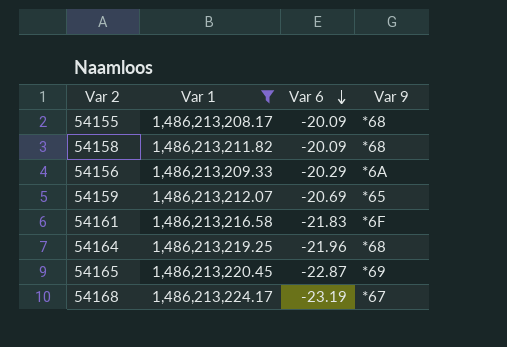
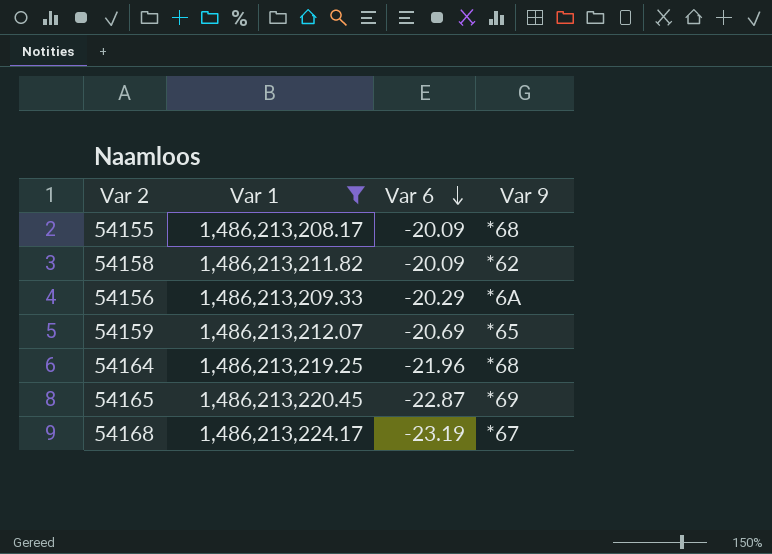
row 54161: 1,486,213,216.58 | -21.83 | *6F -> none
54158 | Var 9: *68 -> *62

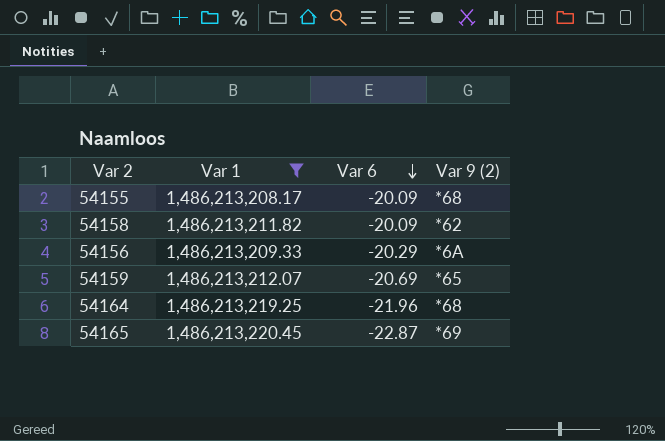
column name: Var 9 -> Var 9 (2)
row 54168: 1,486,213,224.17 | -23.19 | *67 -> none

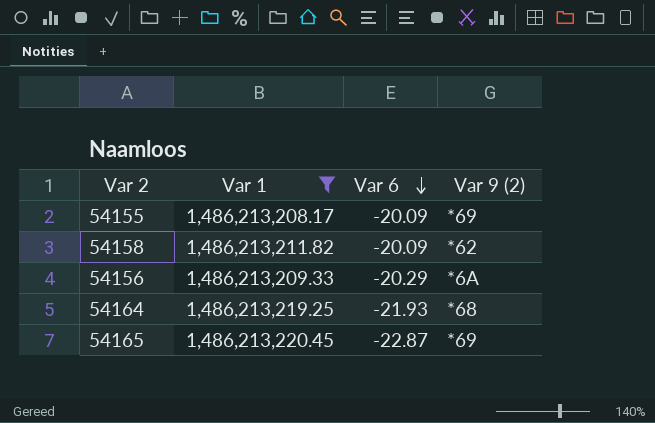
row 54159: 1,486,213,212.07 | -20.69 | *65 -> none
54155 | Var 9 (2): *68 -> *69
54164 | Var 6: -21.96 -> -21.93

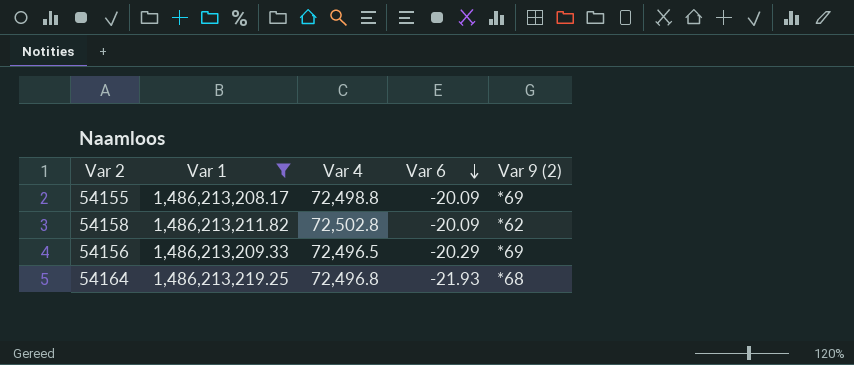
column Var 4 | position: none -> 3
row 54165: 1,486,213,220.45 | -22.87 | *69 -> none
54156 | Var 9 (2): *6A -> *69

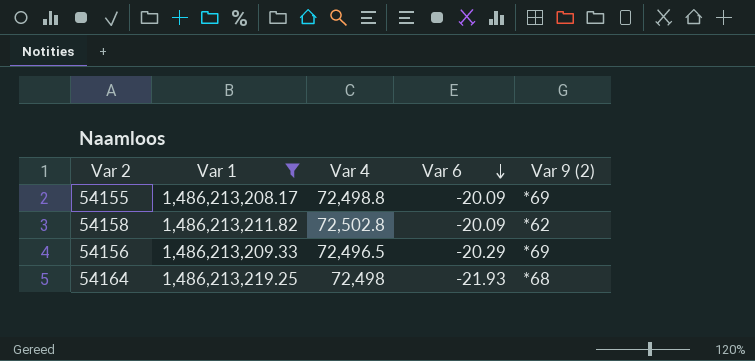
54164 | Var 4: 72,496.8 -> 72,498

